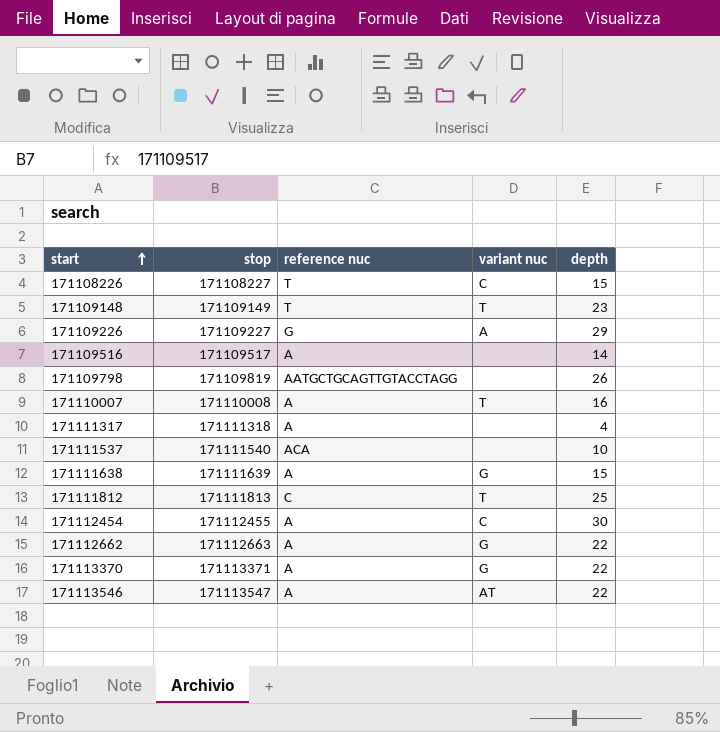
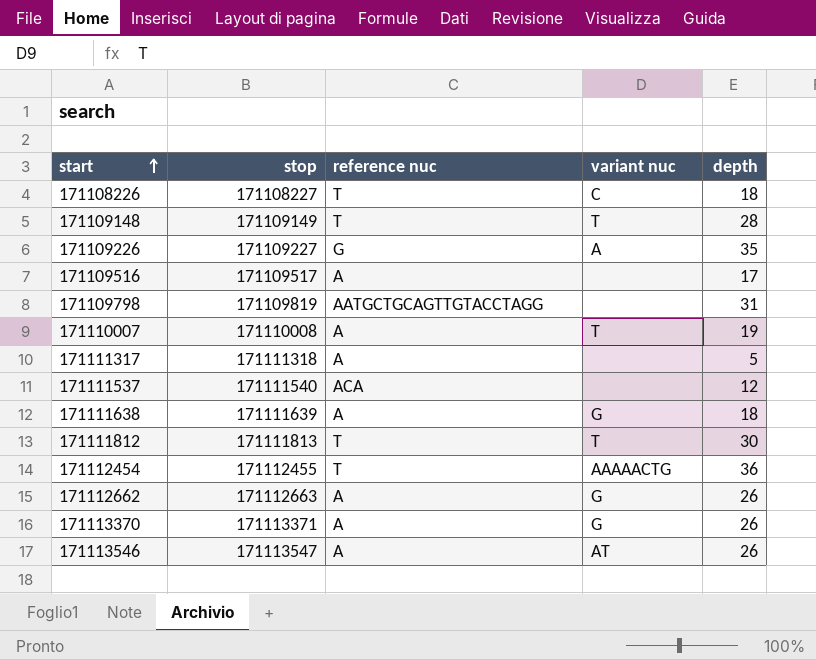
171108226 | depth: 15 -> 18
171109148 | depth: 23 -> 28
171109226 | depth: 29 -> 35
171109516 | depth: 14 -> 17
171109798 | depth: 26 -> 31
171110007 | depth: 16 -> 19
171111317 | depth: 4 -> 5
171111537 | depth: 10 -> 12
171111638 | depth: 15 -> 18
171111812 | reference nuc: C -> T
171111812 | depth: 25 -> 30
171112454 | reference nuc: A -> T
171112454 | variant nuc: C -> AAAAACTG
171112454 | depth: 30 -> 36
171112662 | depth: 22 -> 26
171113370 | depth: 22 -> 26
171113546 | depth: 22 -> 26

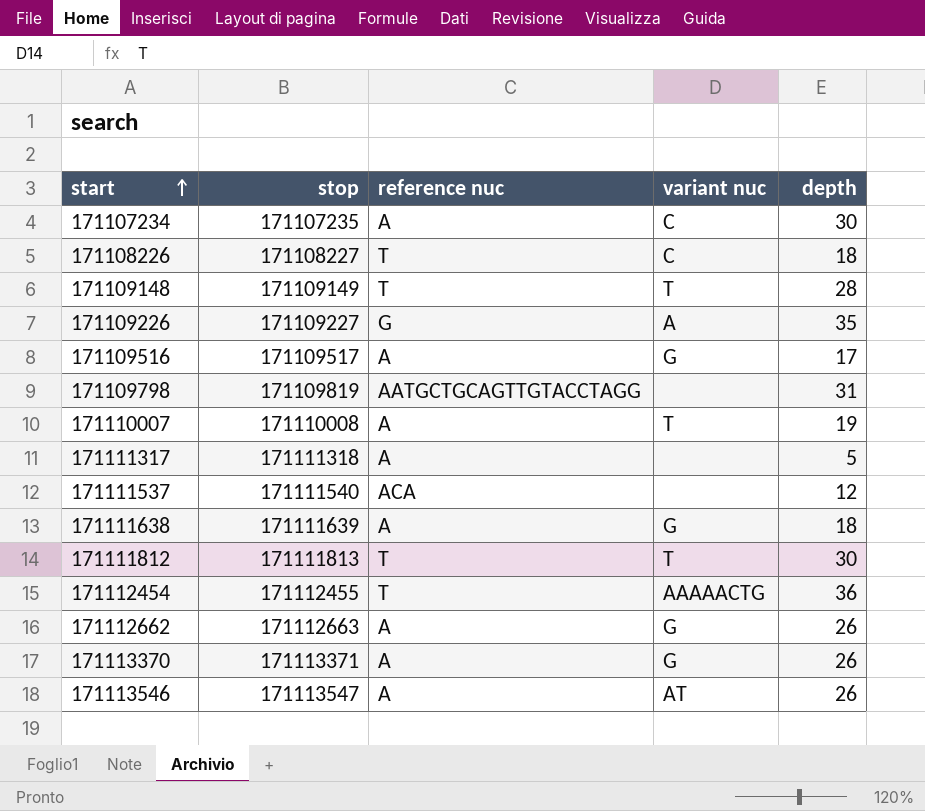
row 171107234: none -> 171107235 | A | C | 30
171109516 | variant nuc: none -> G

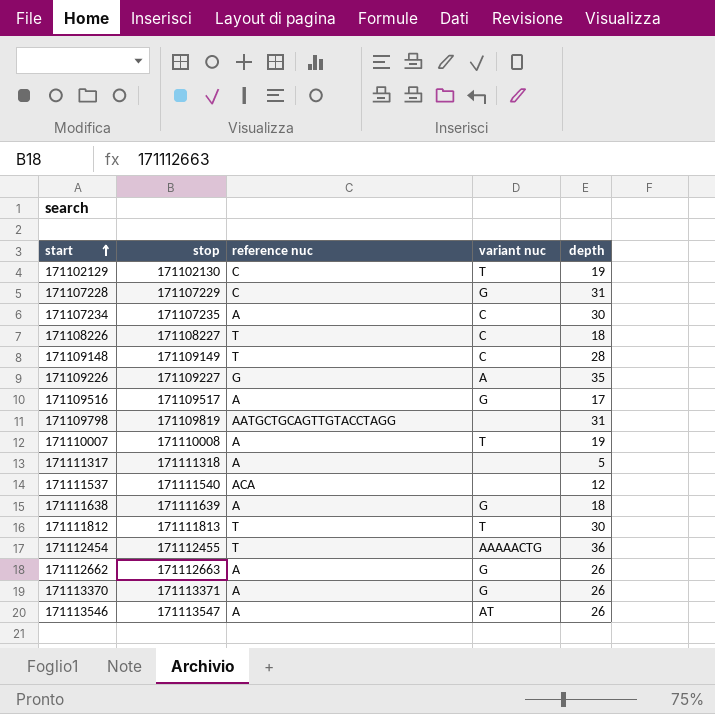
row 171102129: none -> 171102130 | C | T | 19
row 171107228: none -> 171107229 | C | G | 31
171109148 | variant nuc: T -> C

